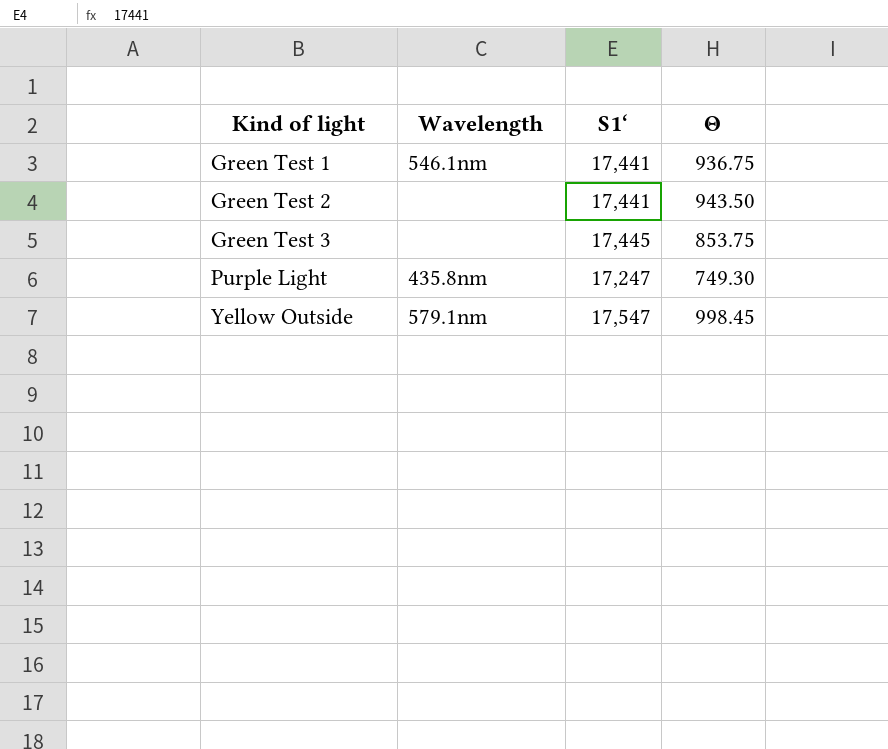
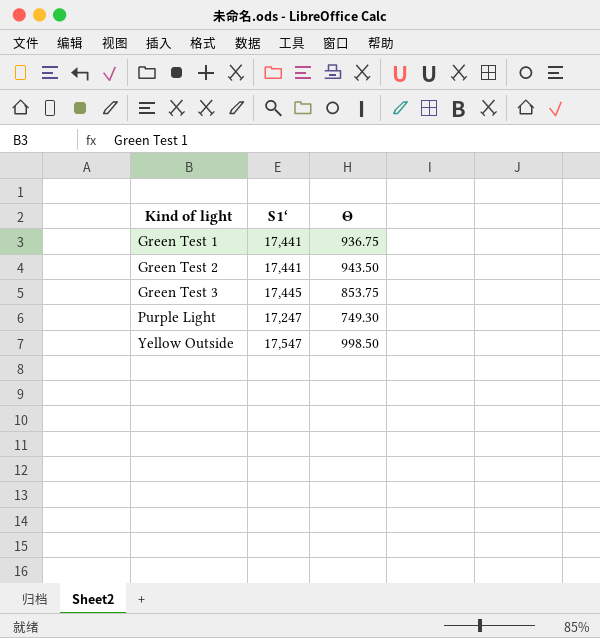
column Wavelength | position: 2 -> none
Yellow Outside | Θ: 998.45 -> 998.50

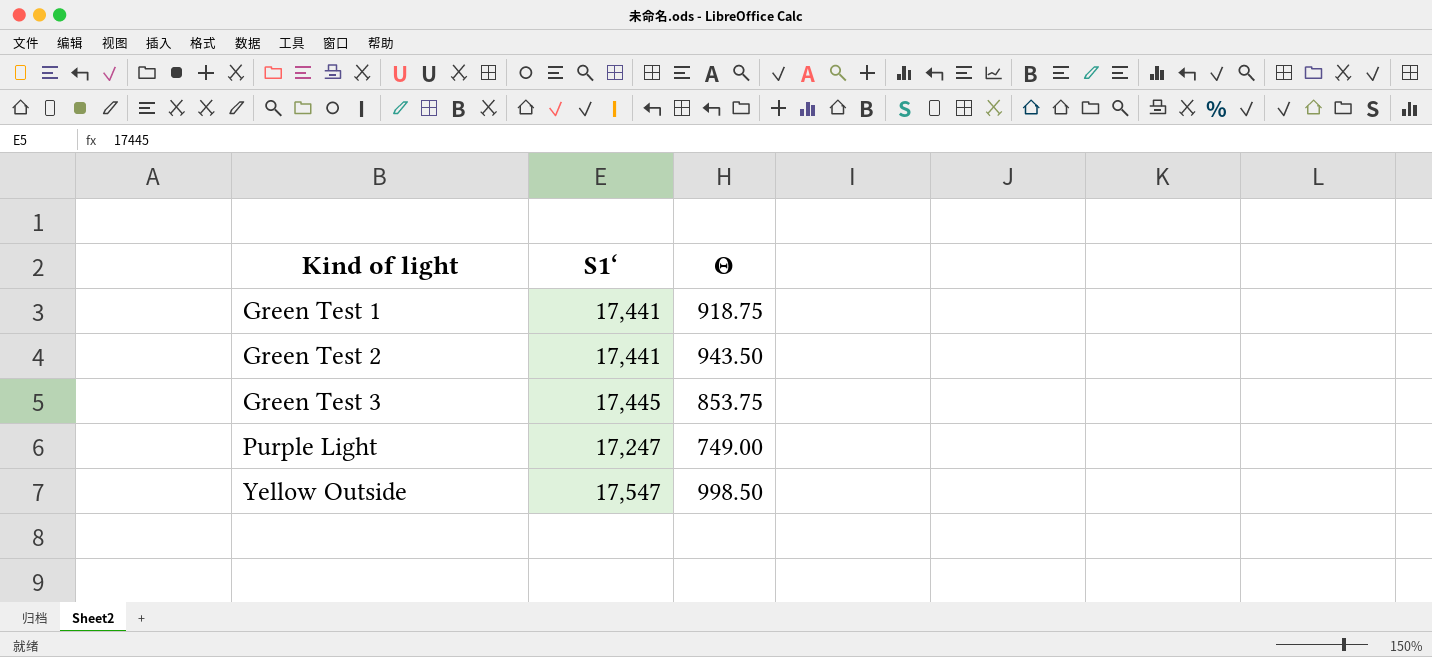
Green Test 1 | Θ: 936.75 -> 918.75
Purple Light | Θ: 749.30 -> 749.00

